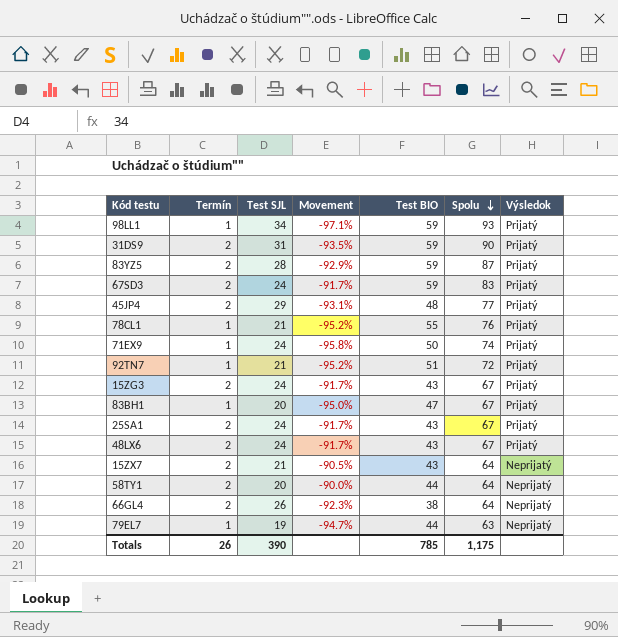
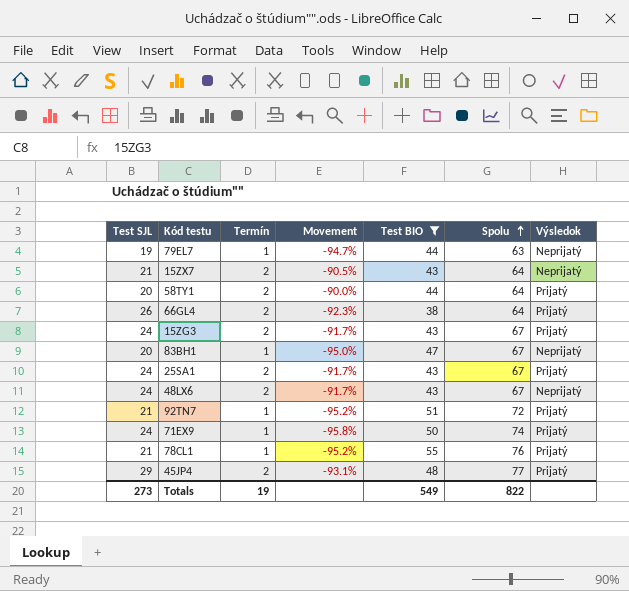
filter: none -> Test BIO != 59
row order: Spolu descending -> Spolu ascending
column Test SJL | position: 3 -> 1
58TY1 | Výsledok: Neprijatý -> Prijatý
66GL4 | Výsledok: Neprijatý -> Prijatý
83BH1 | Výsledok: Prijatý -> Neprijatý
48LX6 | Výsledok: Prijatý -> Neprijatý
Totals | Test SJL: 390 -> 273
Totals | Termín: 26 -> 19
Totals | Test BIO: 785 -> 549
Totals | Spolu: 1,175 -> 822

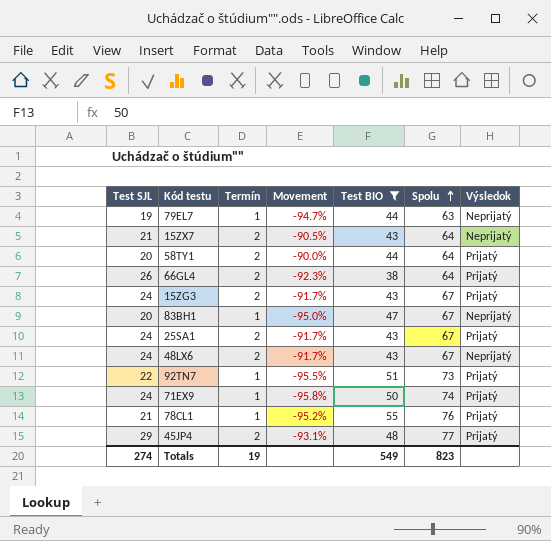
92TN7 | Test SJL: 21 -> 22
92TN7 | Movement: -95.2% -> -95.5%
92TN7 | Spolu: 72 -> 73
Totals | Test SJL: 273 -> 274
Totals | Spolu: 822 -> 823

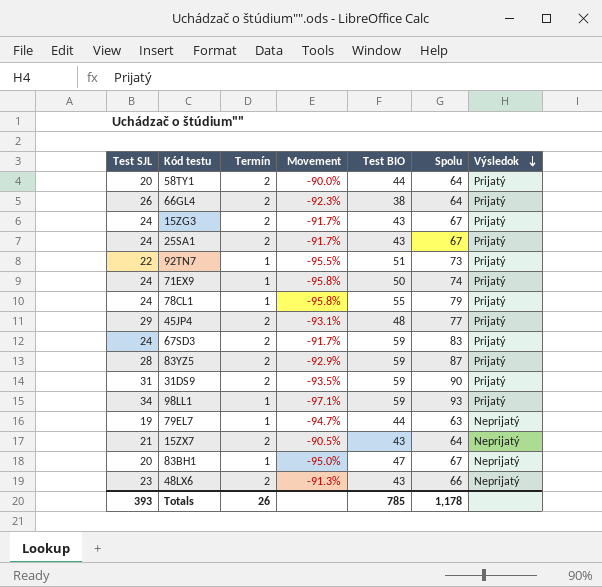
filter: Test BIO != 59 -> none
row order: Spolu ascending -> Výsledok descending
78CL1 | Test SJL: 21 -> 24
78CL1 | Movement: -95.2% -> -95.8%
78CL1 | Spolu: 76 -> 79
48LX6 | Test SJL: 24 -> 23
48LX6 | Movement: -91.7% -> -91.3%
48LX6 | Spolu: 67 -> 66
Totals | Test SJL: 274 -> 393
Totals | Termín: 19 -> 26
Totals | Test BIO: 549 -> 785
Totals | Spolu: 823 -> 1,178

